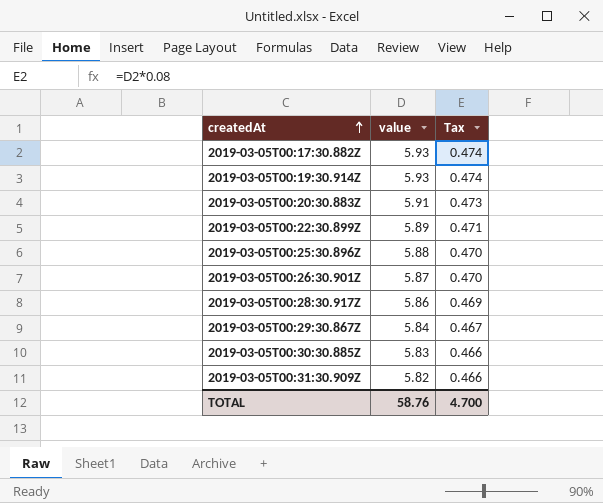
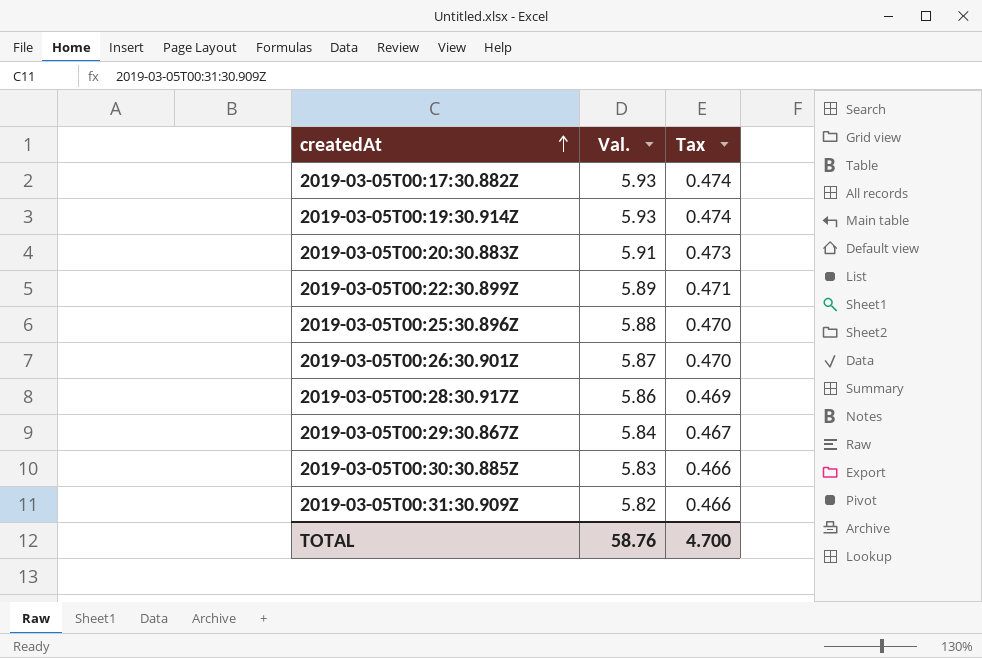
column name: value -> Val.

